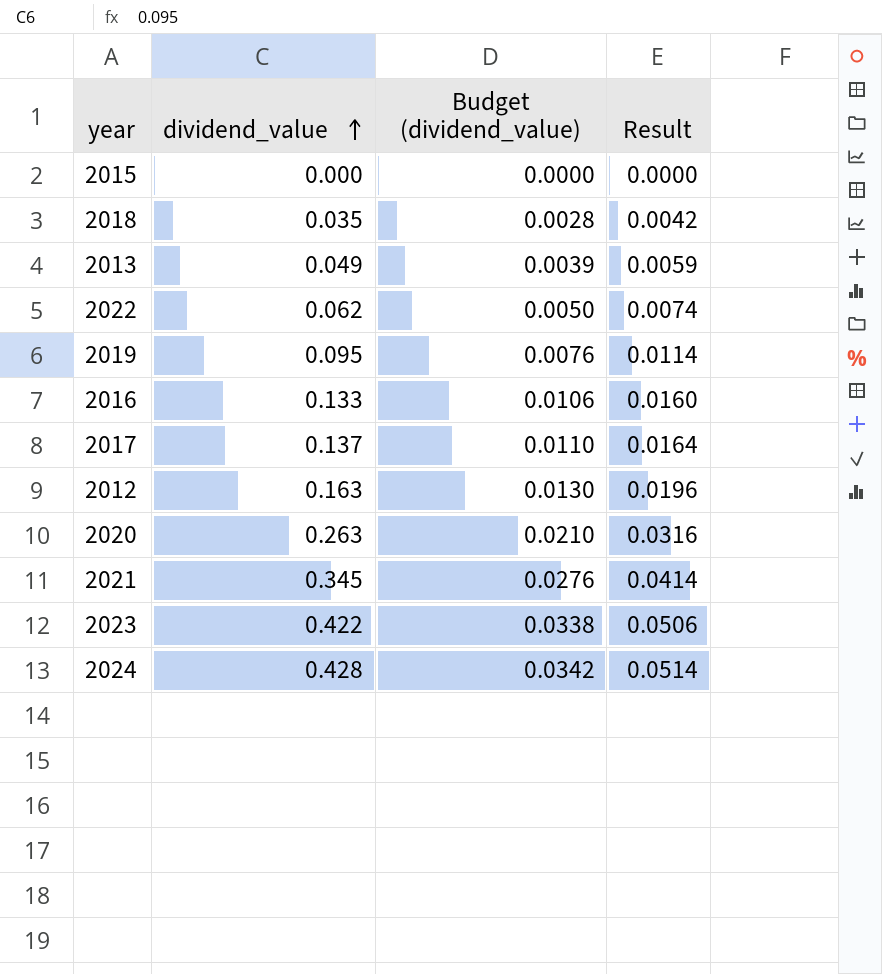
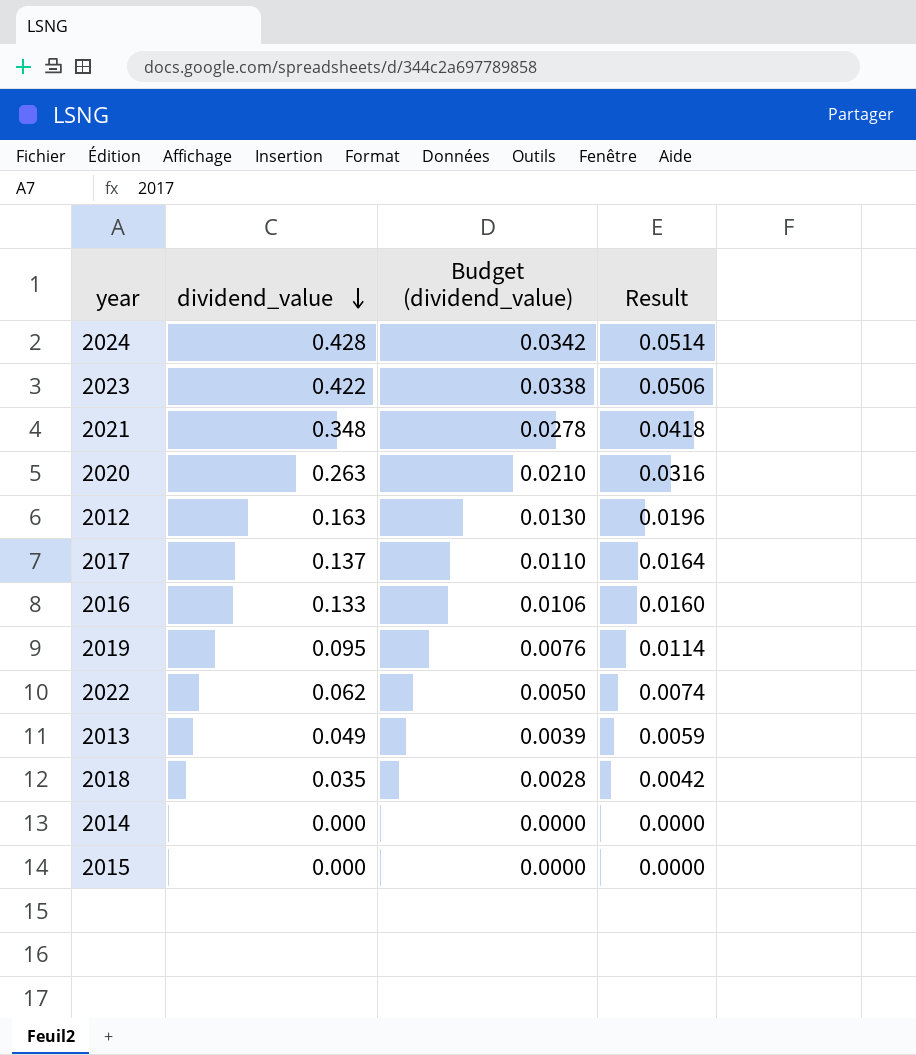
row order: dividend_value ascending -> dividend_value descending
2021 | dividend_value: 0.345 -> 0.348
2021 | Budget (dividend_value): 0.0276 -> 0.0278
2021 | Result: 0.0414 -> 0.0418
row 2014: none -> 0.000 | 0.0000 | 0.0000

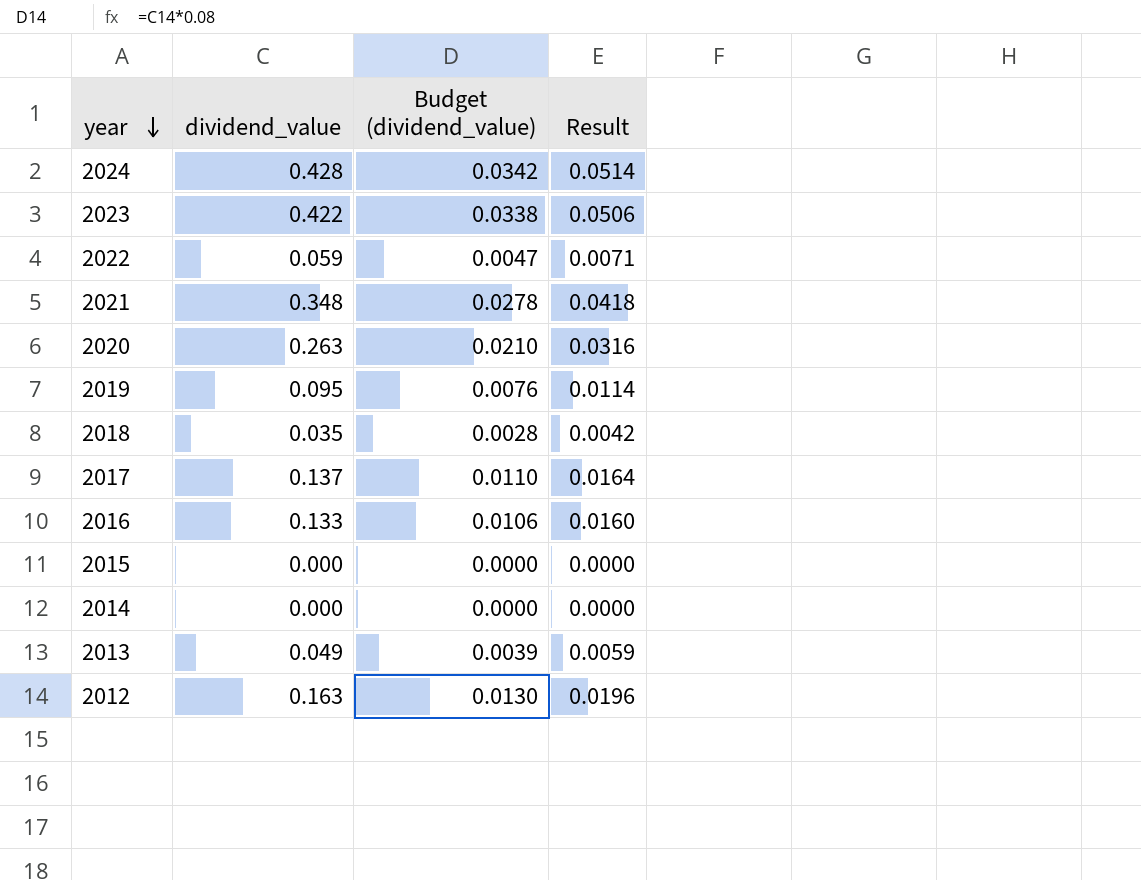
row order: dividend_value descending -> year descending
2022 | dividend_value: 0.062 -> 0.059
2022 | Budget (dividend_value): 0.0050 -> 0.0047
2022 | Result: 0.0074 -> 0.0071

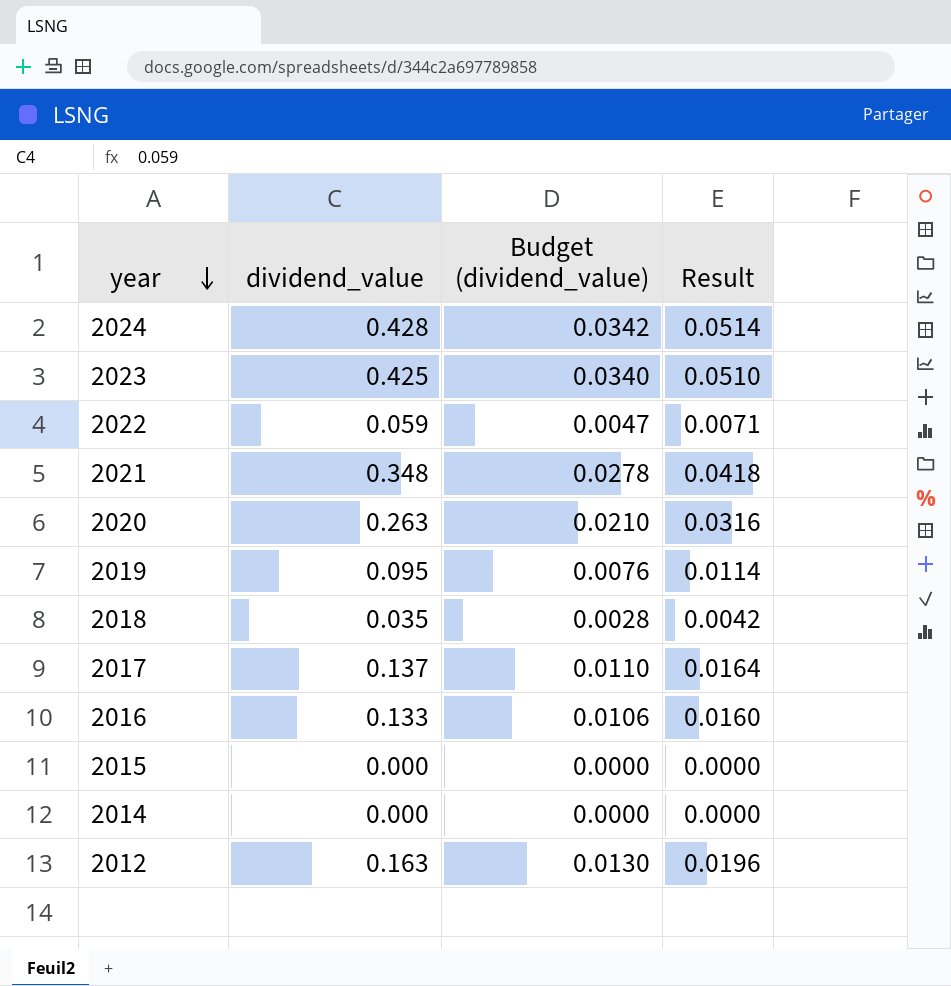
row 2013: 0.049 | 0.0039 | 0.0059 -> none
2023 | dividend_value: 0.422 -> 0.425
2023 | Budget (dividend_value): 0.0338 -> 0.0340
2023 | Result: 0.0506 -> 0.0510

